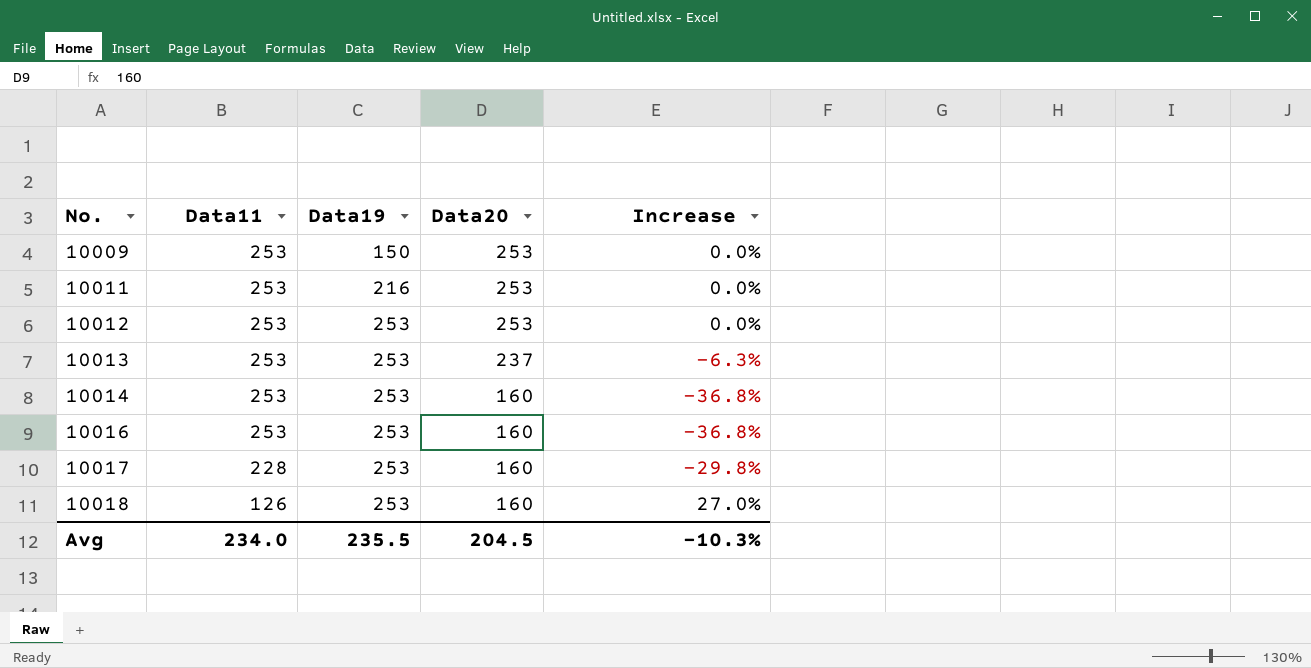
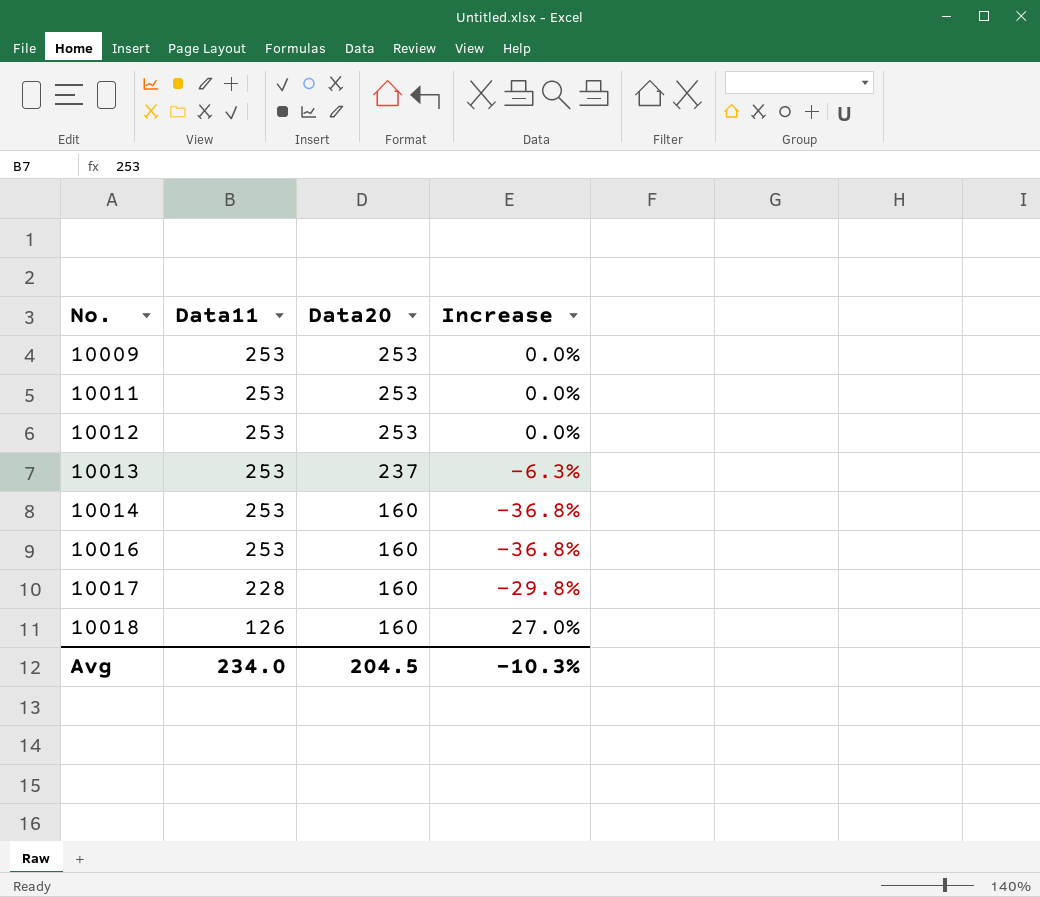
column Data19 | position: 3 -> none

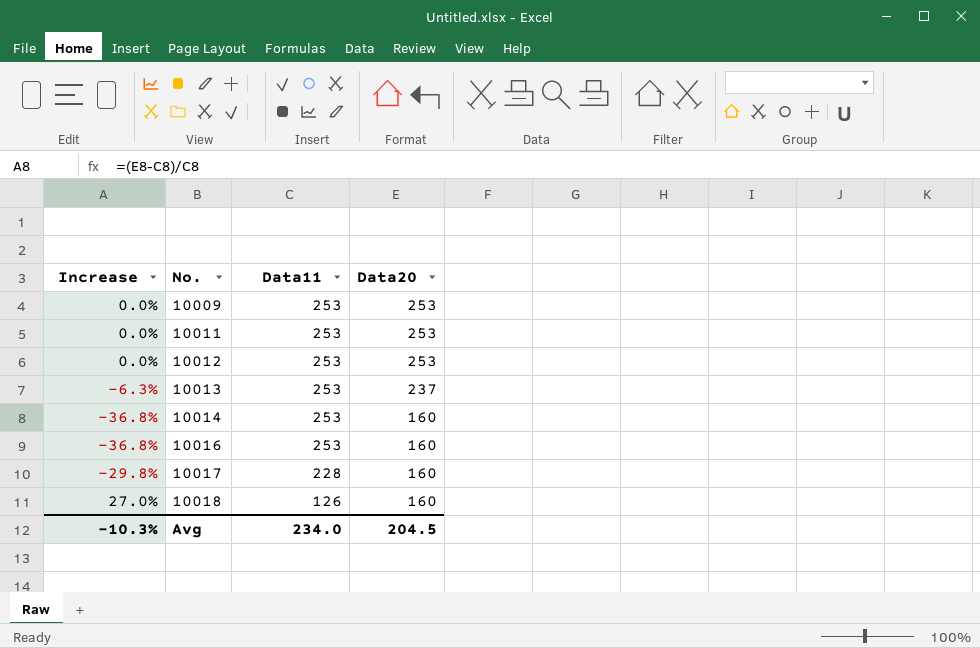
column Increase | position: 4 -> 1

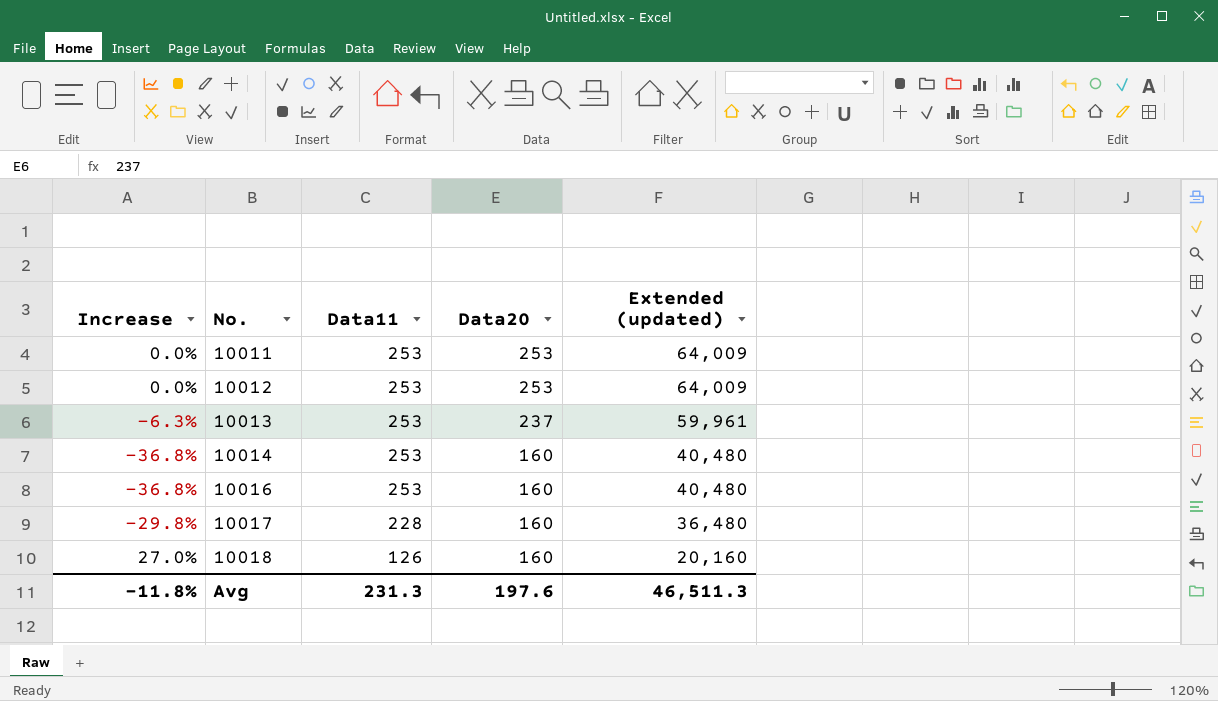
column Extended (updated) | formula: none -> [Data11] * [Data20]
row 10009: 0.0% | 253 | 253 -> none
Avg | Increase: -10.3% -> -11.8%
Avg | Data11: 234.0 -> 231.3
Avg | Data20: 204.5 -> 197.6

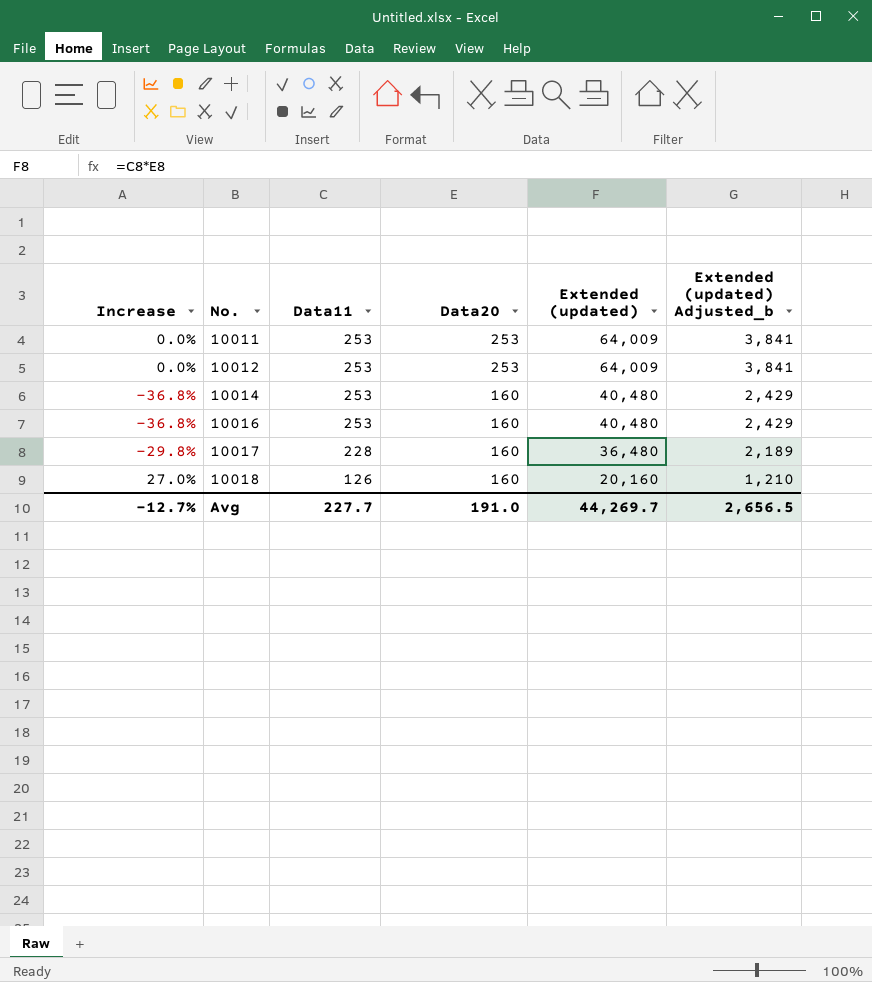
column Extended (updated) Adjusted_b | formula: none -> [Extended (updated)] * 0.06
row 10013: -6.3% | 253 | 237 | 59,961 -> none
Avg | Increase: -11.8% -> -12.7%
Avg | Data11: 231.3 -> 227.7
Avg | Data20: 197.6 -> 191.0
Avg | Extended (updated): 46,511.3 -> 44,269.7

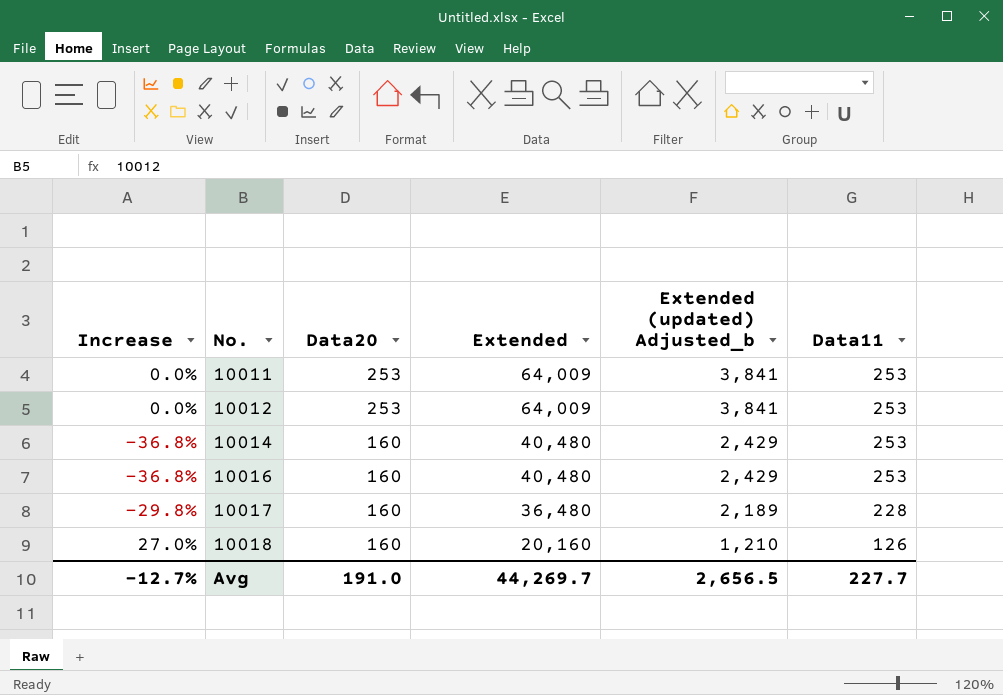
column name: Extended (updated) -> Extended
column Data11 | position: 3 -> 6

